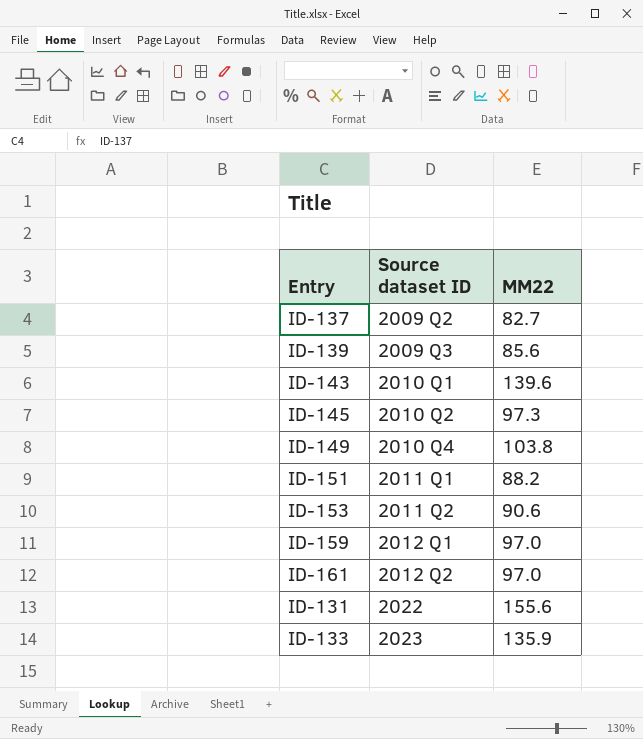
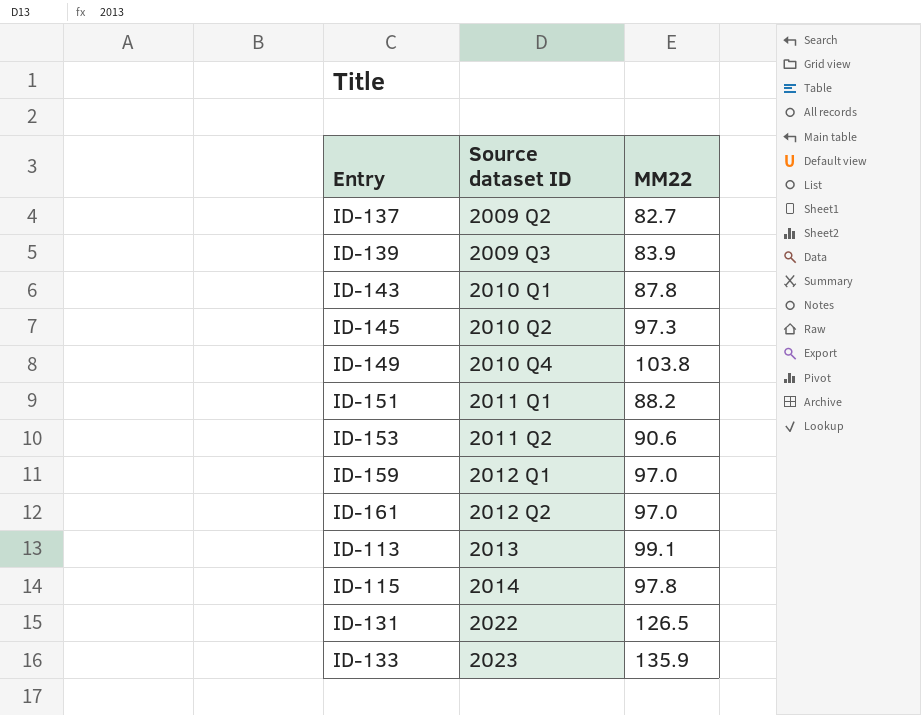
ID-139 | MM22: 85.6 -> 83.9
ID-143 | MM22: 139.6 -> 87.8
row ID-113: none -> 2013 | 99.1
row ID-115: none -> 2014 | 97.8
ID-131 | MM22: 155.6 -> 126.5

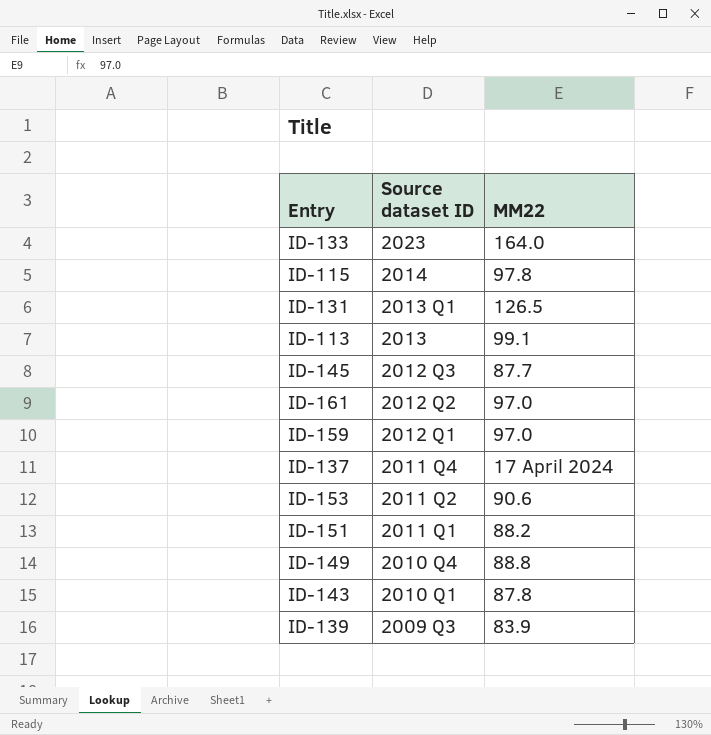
row order: Source dataset ID ascending -> Source dataset ID descending
ID-133 | MM22: 135.9 -> 164.0
ID-131 | Source dataset ID: 2022 -> 2013 Q1
ID-145 | Source dataset ID: 2010 Q2 -> 2012 Q3
ID-145 | MM22: 97.3 -> 87.7
ID-137 | Source dataset ID: 2009 Q2 -> 2011 Q4
ID-137 | MM22: 82.7 -> 17 April 2024
ID-149 | MM22: 103.8 -> 88.8

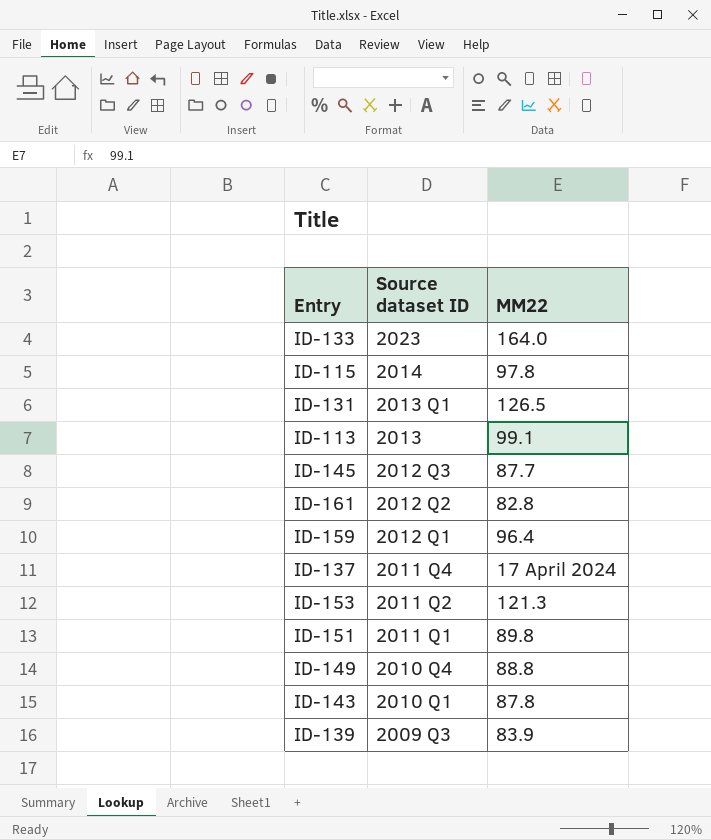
ID-161 | MM22: 97.0 -> 82.8
ID-159 | MM22: 97.0 -> 96.4
ID-153 | MM22: 90.6 -> 121.3
ID-151 | MM22: 88.2 -> 89.8

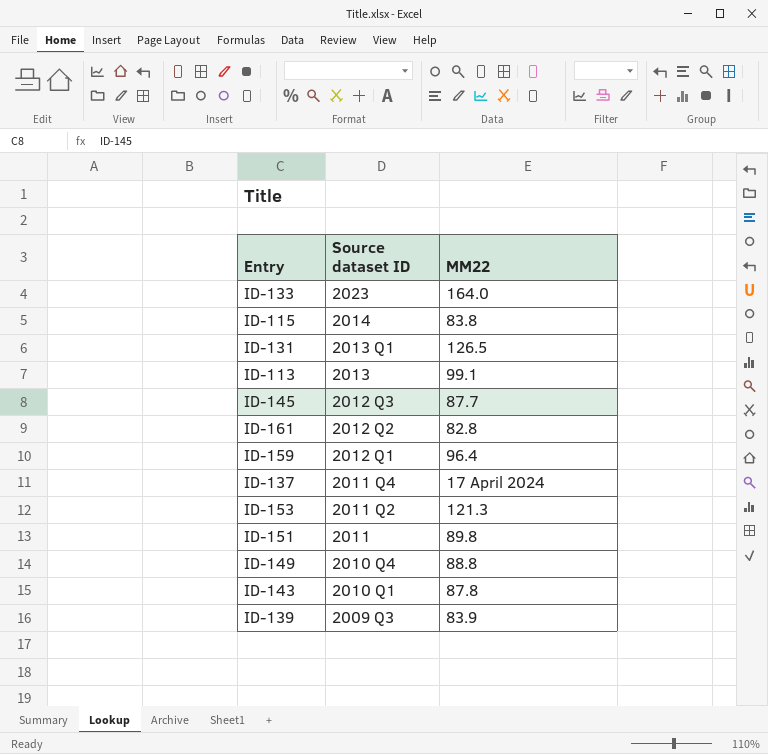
ID-115 | MM22: 97.8 -> 83.8
ID-151 | Source dataset ID: 2011 Q1 -> 2011

